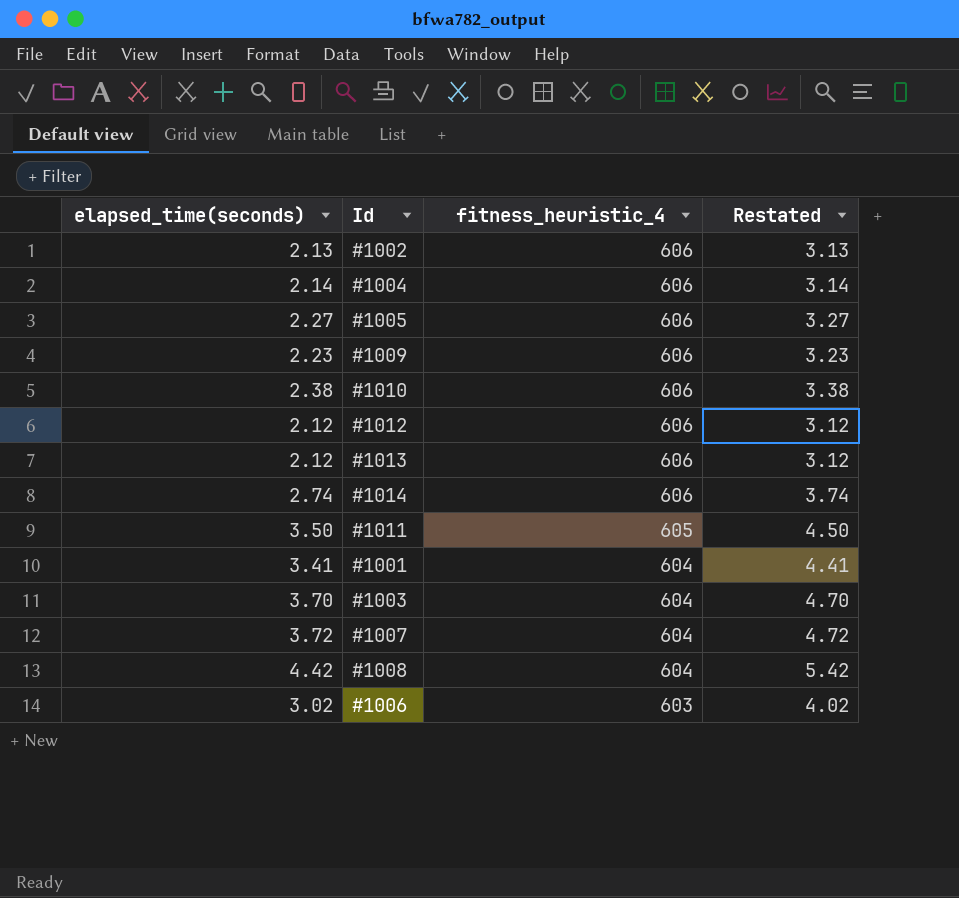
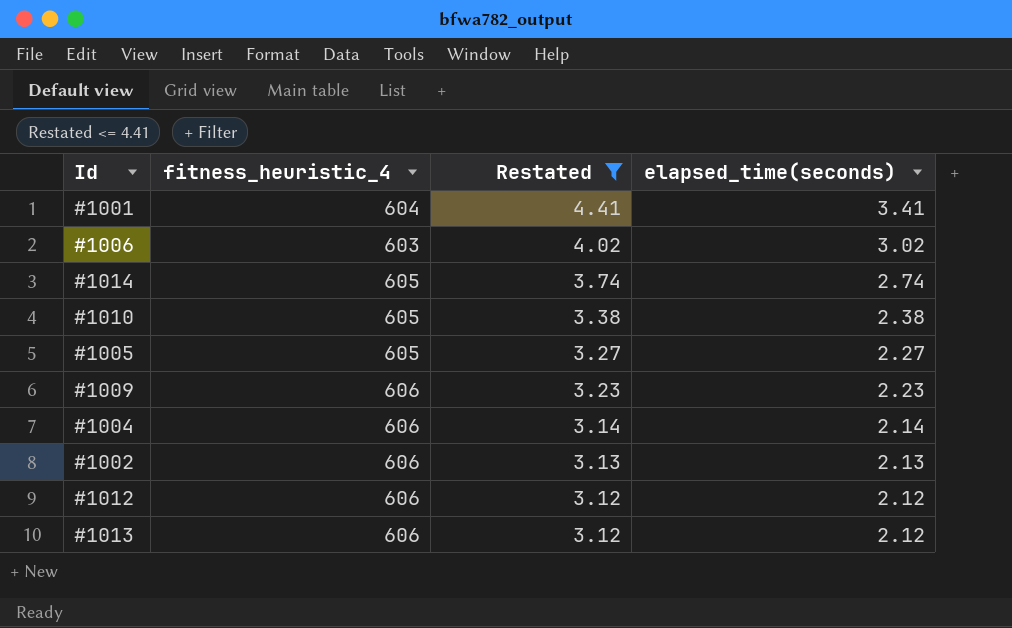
filter: none -> Restated <= 4.41
row order: fitness_heuristic_4 descending -> Restated descending
column elapsed_time(seconds) | position: 1 -> 4
#1014 | fitness_heuristic_4: 606 -> 605
#1010 | fitness_heuristic_4: 606 -> 605
#1005 | fitness_heuristic_4: 606 -> 605

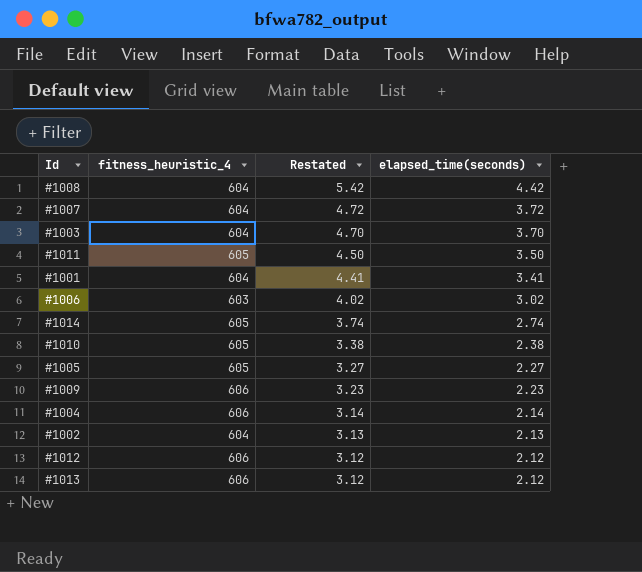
filter: Restated <= 4.41 -> none
#1002 | fitness_heuristic_4: 606 -> 604

